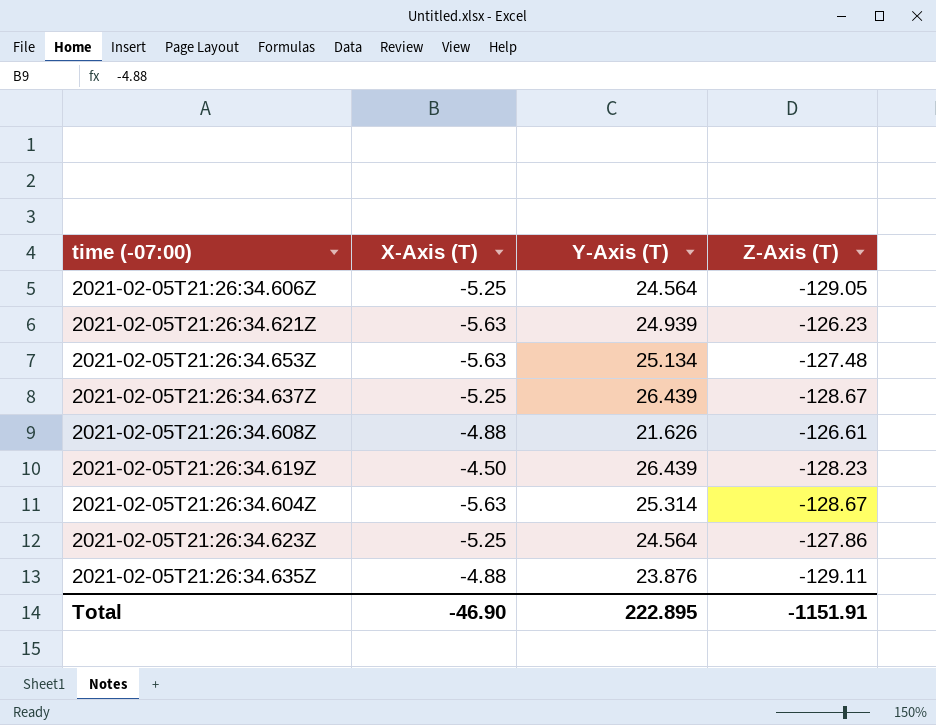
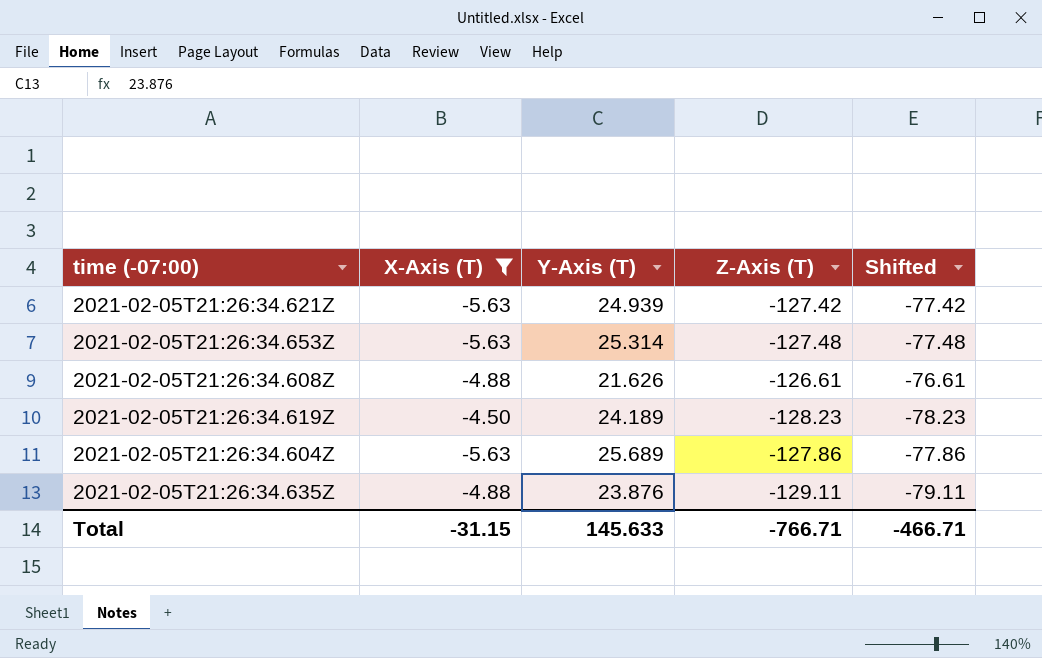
filter: none -> X-Axis (T) != -5.25
column Shifted | formula: none -> [Z-Axis (T)] + 50
2021-02-05T21:26:34.621Z | Z-Axis (T): -126.23 -> -127.42
2021-02-05T21:26:34.653Z | Y-Axis (T): 25.134 -> 25.314
2021-02-05T21:26:34.619Z | Y-Axis (T): 26.439 -> 24.189
2021-02-05T21:26:34.604Z | Y-Axis (T): 25.314 -> 25.689
2021-02-05T21:26:34.604Z | Z-Axis (T): -128.67 -> -127.86
Total | X-Axis (T): -46.90 -> -31.15
Total | Y-Axis (T): 222.895 -> 145.633
Total | Z-Axis (T): -1151.91 -> -766.71

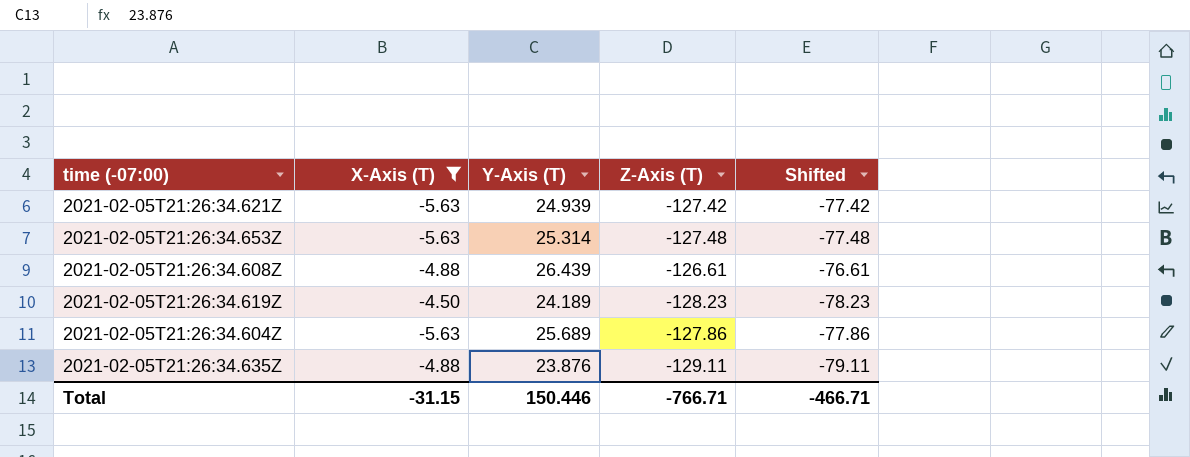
2021-02-05T21:26:34.608Z | Y-Axis (T): 21.626 -> 26.439
Total | Y-Axis (T): 145.633 -> 150.446

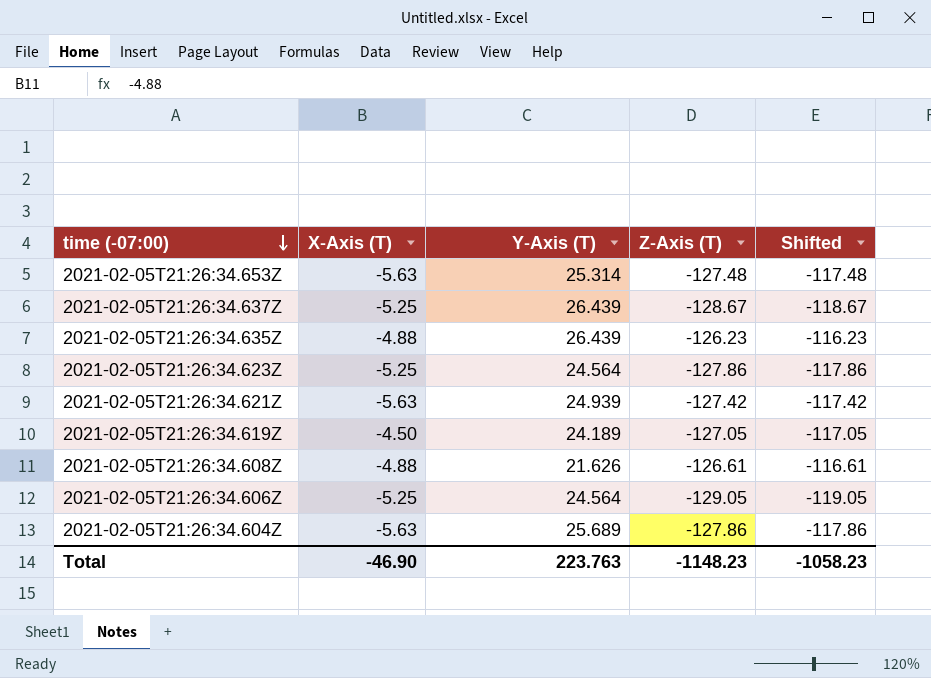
filter: X-Axis (T) != -5.25 -> none
row order: none -> time (-07:00) descending
column Shifted | formula: [Z-Axis (T)] + 50 -> [Z-Axis (T)] + 10
2021-02-05T21:26:34.635Z | Y-Axis (T): 23.876 -> 26.439
2021-02-05T21:26:34.635Z | Z-Axis (T): -129.11 -> -126.23
2021-02-05T21:26:34.619Z | Z-Axis (T): -128.23 -> -127.05
2021-02-05T21:26:34.608Z | Y-Axis (T): 26.439 -> 21.626
Total | X-Axis (T): -31.15 -> -46.90
Total | Y-Axis (T): 150.446 -> 223.763
Total | Z-Axis (T): -766.71 -> -1148.23
Total | Shifted: -466.71 -> -1058.23

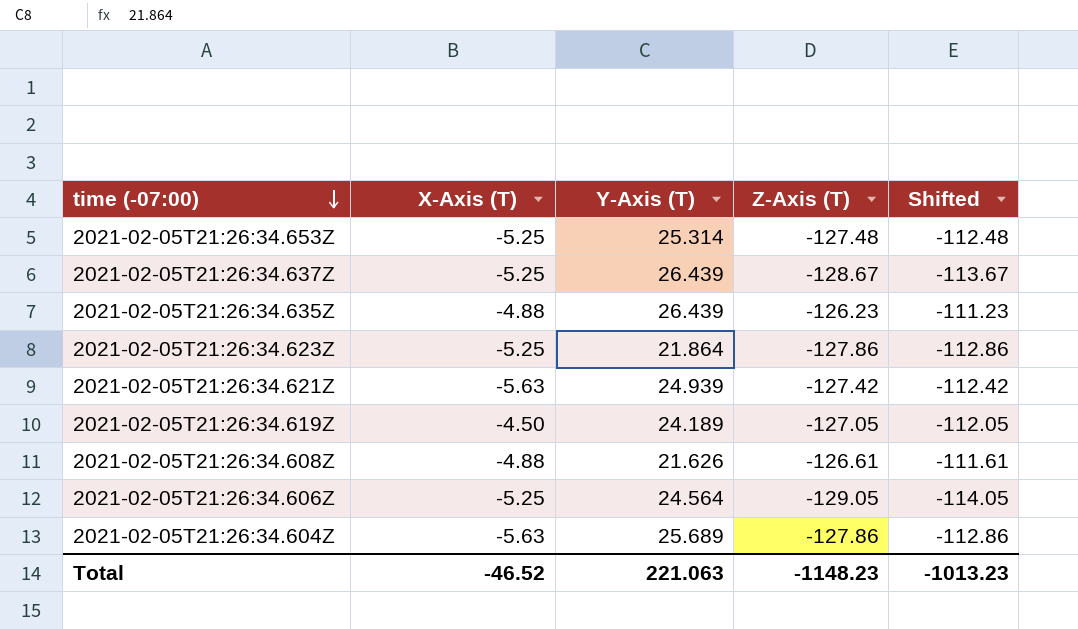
column Shifted | formula: [Z-Axis (T)] + 10 -> [Z-Axis (T)] + 15
2021-02-05T21:26:34.653Z | X-Axis (T): -5.63 -> -5.25
2021-02-05T21:26:34.623Z | Y-Axis (T): 24.564 -> 21.864
Total | X-Axis (T): -46.90 -> -46.52
Total | Y-Axis (T): 223.763 -> 221.063
Total | Shifted: -1058.23 -> -1013.23

